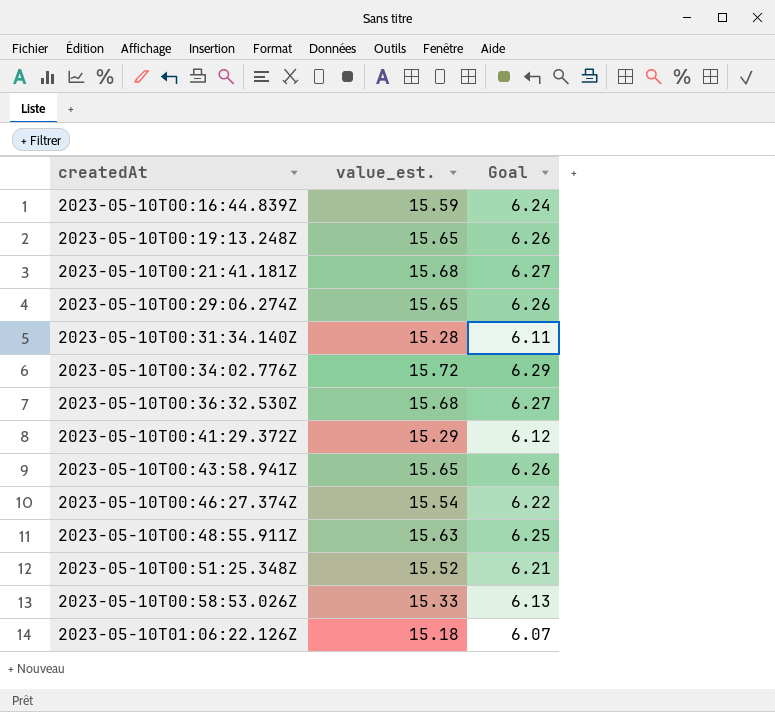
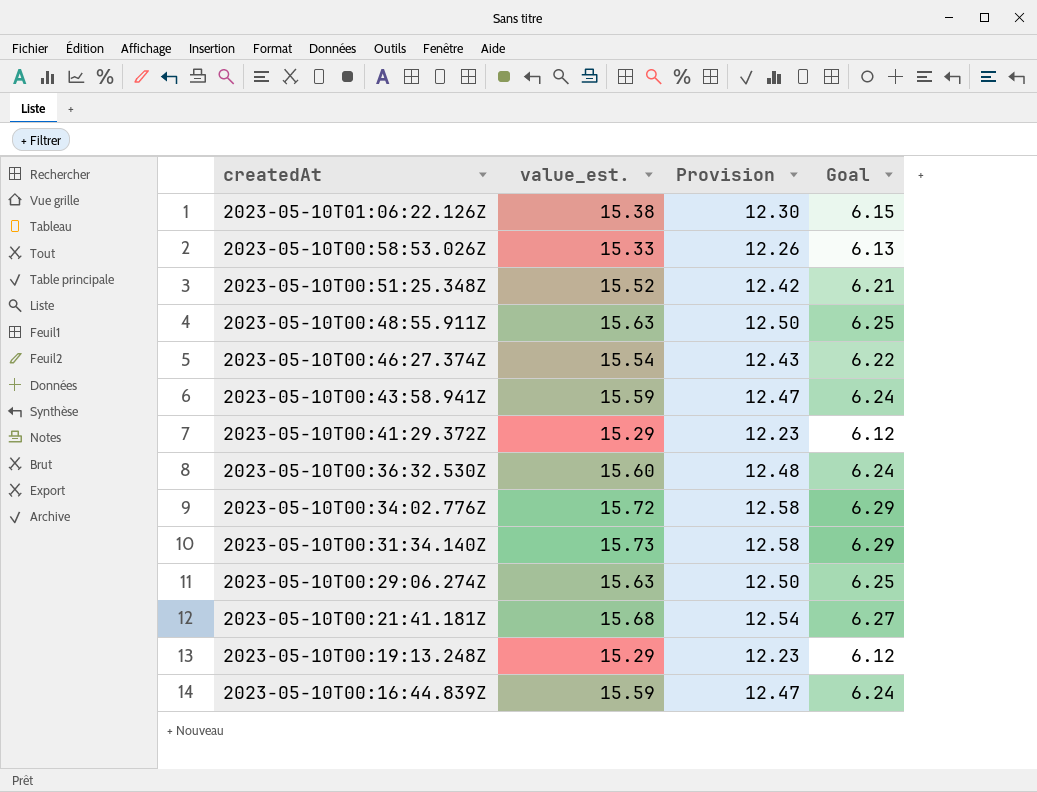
row order: createdAt ascending -> createdAt descending
column Provision | formula: none -> [value_est.] * 0.8
2023-05-10T01:06:22.126Z | value_est.: 15.18 -> 15.38
2023-05-10T01:06:22.126Z | Goal: 6.07 -> 6.15
2023-05-10T00:43:58.941Z | value_est.: 15.65 -> 15.59
2023-05-10T00:43:58.941Z | Goal: 6.26 -> 6.24
2023-05-10T00:36:32.530Z | value_est.: 15.68 -> 15.60
2023-05-10T00:36:32.530Z | Goal: 6.27 -> 6.24
2023-05-10T00:31:34.140Z | value_est.: 15.28 -> 15.73
2023-05-10T00:31:34.140Z | Goal: 6.11 -> 6.29
2023-05-10T00:29:06.274Z | value_est.: 15.65 -> 15.63
2023-05-10T00:29:06.274Z | Goal: 6.26 -> 6.25
2023-05-10T00:19:13.248Z | value_est.: 15.65 -> 15.29
2023-05-10T00:19:13.248Z | Goal: 6.26 -> 6.12

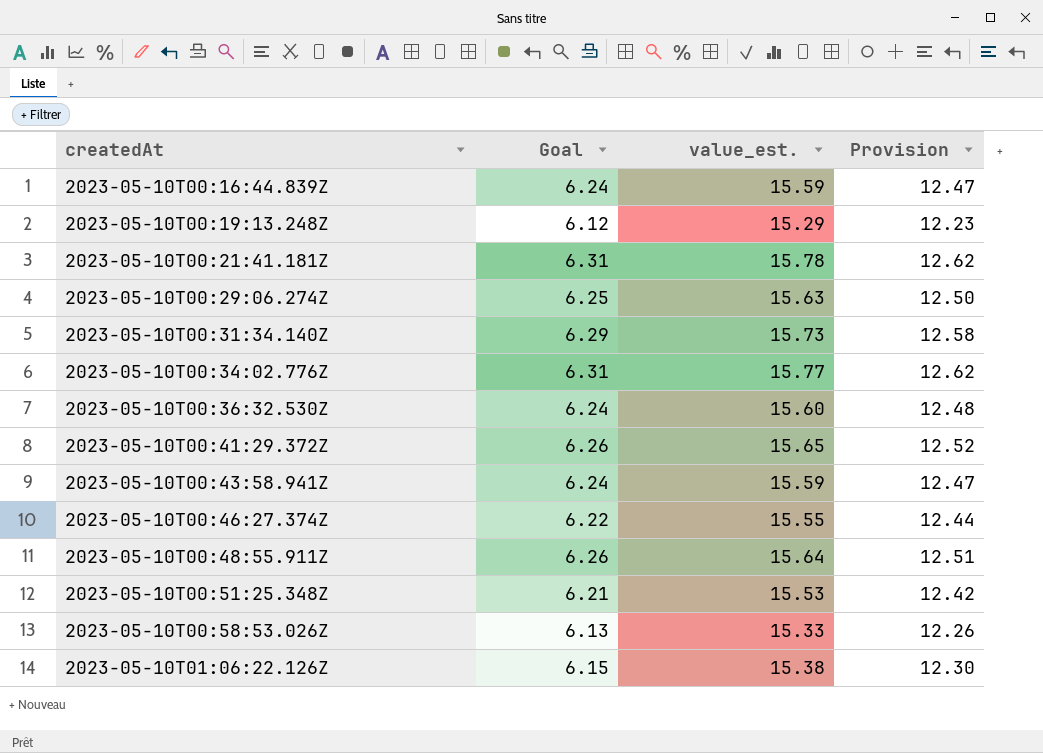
row order: createdAt descending -> createdAt ascending
column Goal | position: 4 -> 2
2023-05-10T00:21:41.181Z | Goal: 6.27 -> 6.31
2023-05-10T00:21:41.181Z | value_est.: 15.68 -> 15.78
2023-05-10T00:21:41.181Z | Provision: 12.54 -> 12.62
2023-05-10T00:34:02.776Z | Goal: 6.29 -> 6.31
2023-05-10T00:34:02.776Z | value_est.: 15.72 -> 15.77
2023-05-10T00:34:02.776Z | Provision: 12.58 -> 12.62
2023-05-10T00:41:29.372Z | Goal: 6.12 -> 6.26
2023-05-10T00:41:29.372Z | value_est.: 15.29 -> 15.65
2023-05-10T00:41:29.372Z | Provision: 12.23 -> 12.52
2023-05-10T00:46:27.374Z | value_est.: 15.54 -> 15.55
2023-05-10T00:46:27.374Z | Provision: 12.43 -> 12.44
2023-05-10T00:48:55.911Z | Goal: 6.25 -> 6.26
2023-05-10T00:48:55.911Z | value_est.: 15.63 -> 15.64
2023-05-10T00:48:55.911Z | Provision: 12.50 -> 12.51
2023-05-10T00:51:25.348Z | value_est.: 15.52 -> 15.53

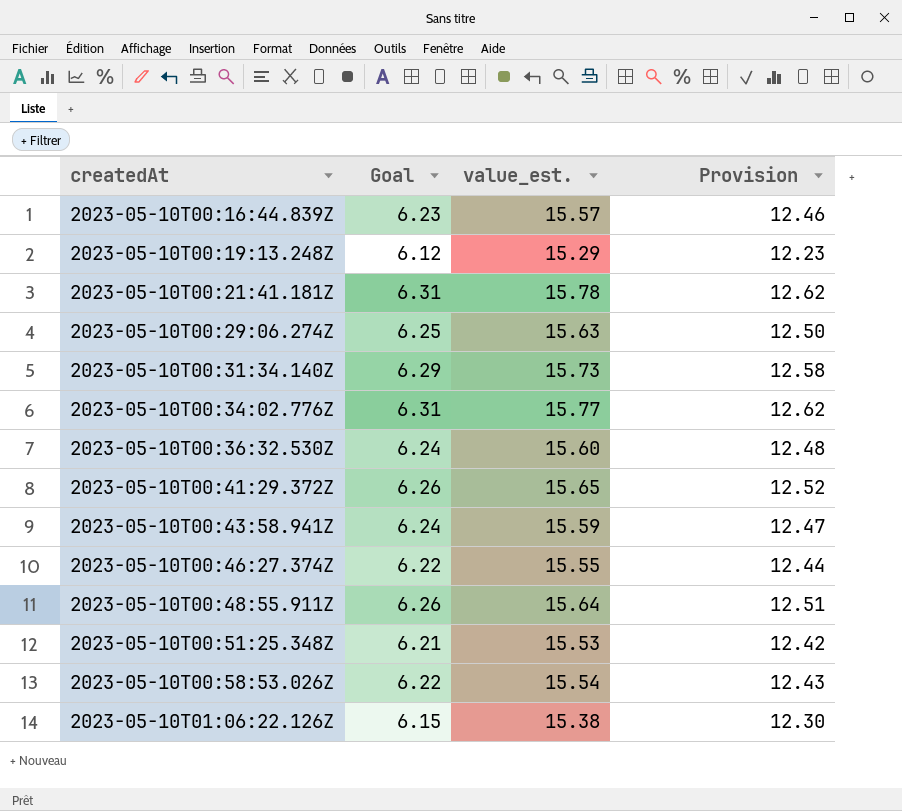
2023-05-10T00:16:44.839Z | Goal: 6.24 -> 6.23
2023-05-10T00:16:44.839Z | value_est.: 15.59 -> 15.57
2023-05-10T00:16:44.839Z | Provision: 12.47 -> 12.46
2023-05-10T00:58:53.026Z | Goal: 6.13 -> 6.22
2023-05-10T00:58:53.026Z | value_est.: 15.33 -> 15.54
2023-05-10T00:58:53.026Z | Provision: 12.26 -> 12.43

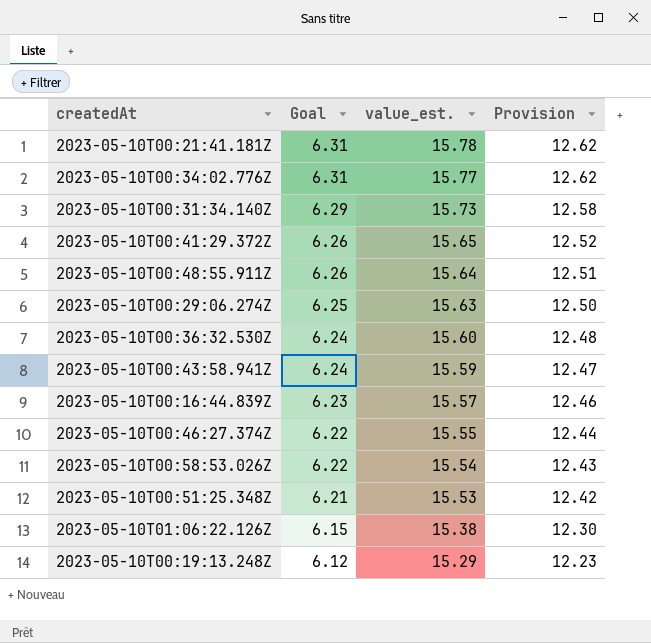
row order: createdAt ascending -> Goal descending

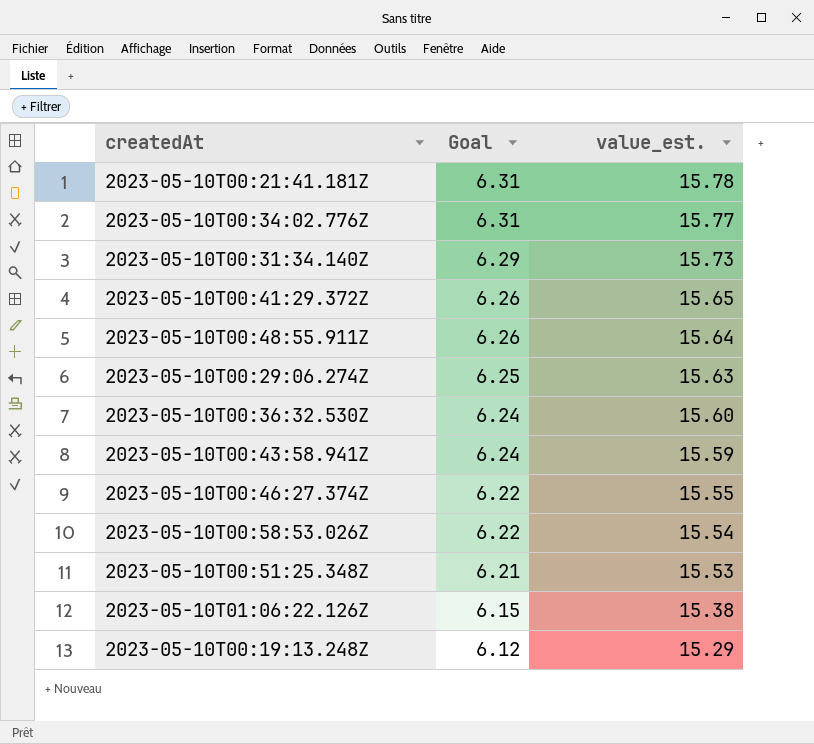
column Provision | formula: [value_est.] * 0.8 -> none
row 2023-05-10T00:16:44.839Z: 6.23 | 15.57 | 12.46 -> none

